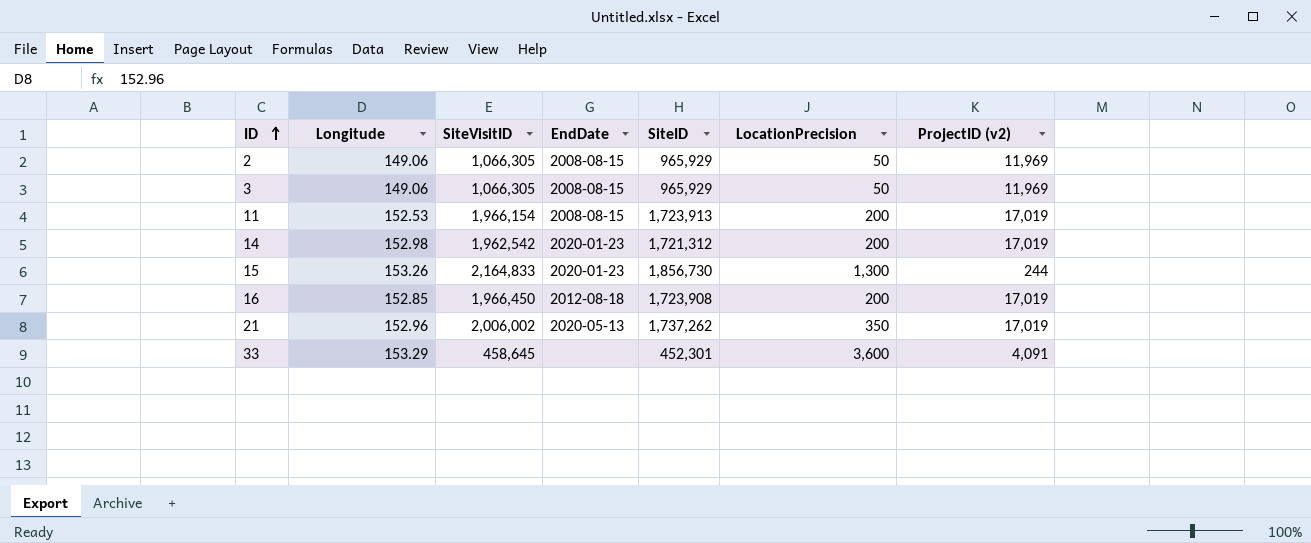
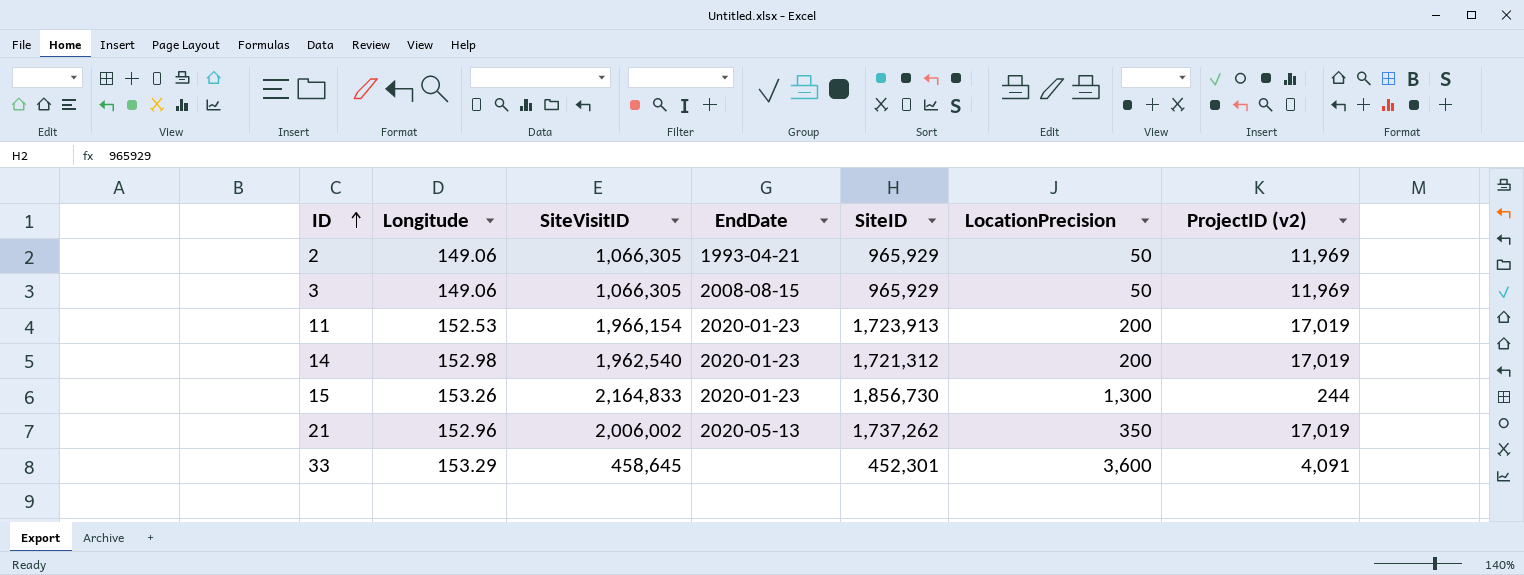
row 16: 152.85 | 1,966,450 | 2012-08-18 | 1,723,908 | 200 | 17,019 -> none
2 | EndDate: 2008-08-15 -> 1993-04-21
11 | EndDate: 2008-08-15 -> 2020-01-23
14 | SiteVisitID: 1,962,542 -> 1,962,540

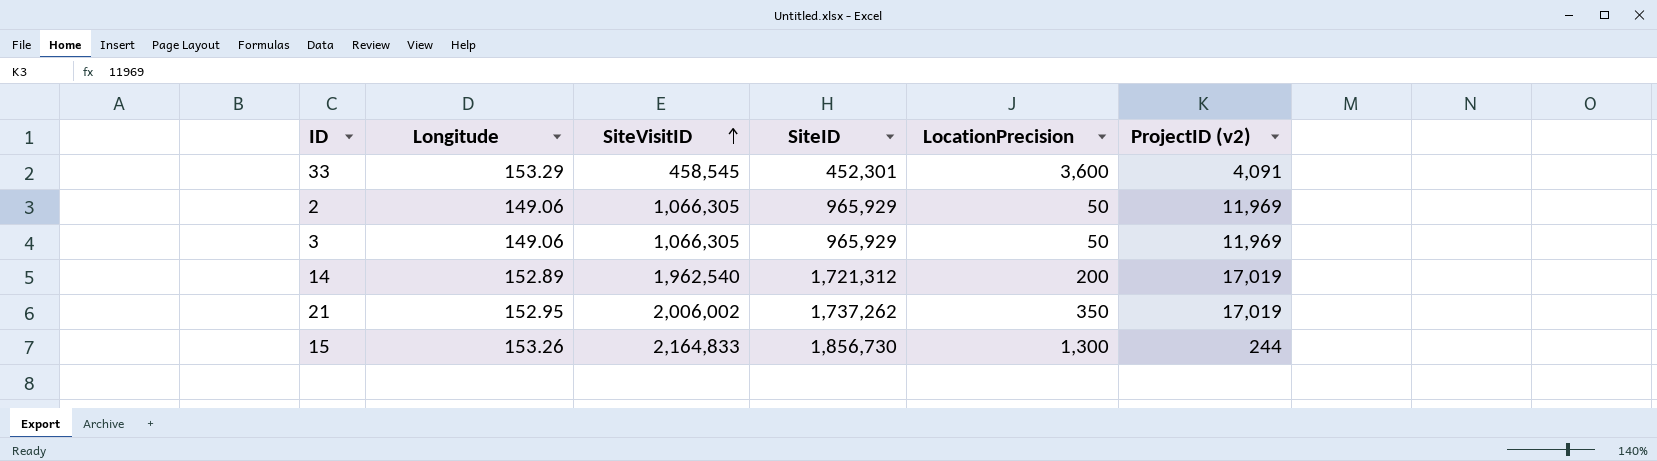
row order: ID ascending -> SiteVisitID ascending
column EndDate | position: 4 -> none
row 11: 152.53 | 1,966,154 | 2020-01-23 | 1,723,913 | 200 | 17,019 -> none
33 | SiteVisitID: 458,645 -> 458,545
14 | Longitude: 152.98 -> 152.89
21 | Longitude: 152.96 -> 152.95

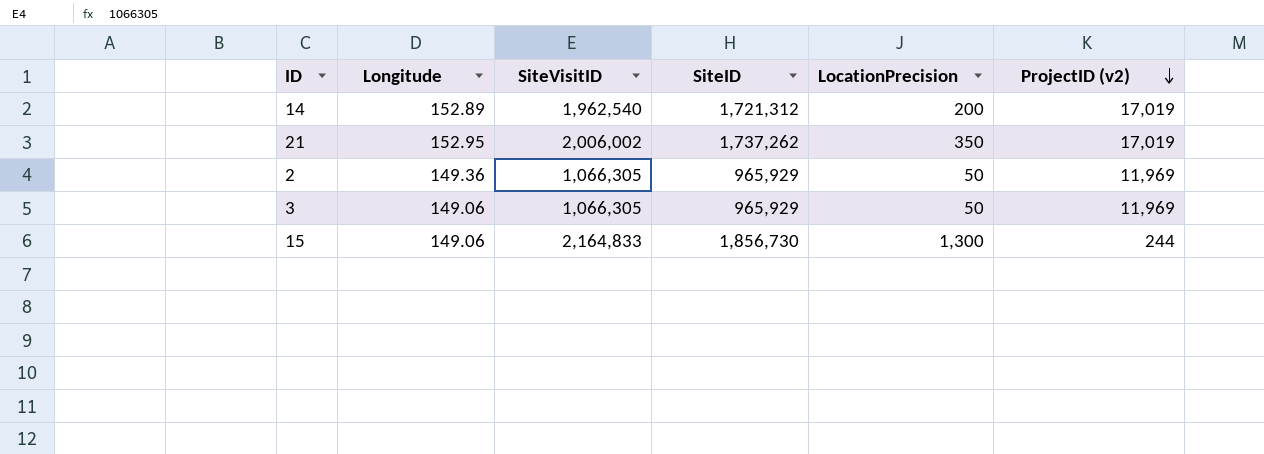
row order: SiteVisitID ascending -> ProjectID (v2) descending
row 33: 153.29 | 458,545 | 452,301 | 3,600 | 4,091 -> none
2 | Longitude: 149.06 -> 149.36
15 | Longitude: 153.26 -> 149.06

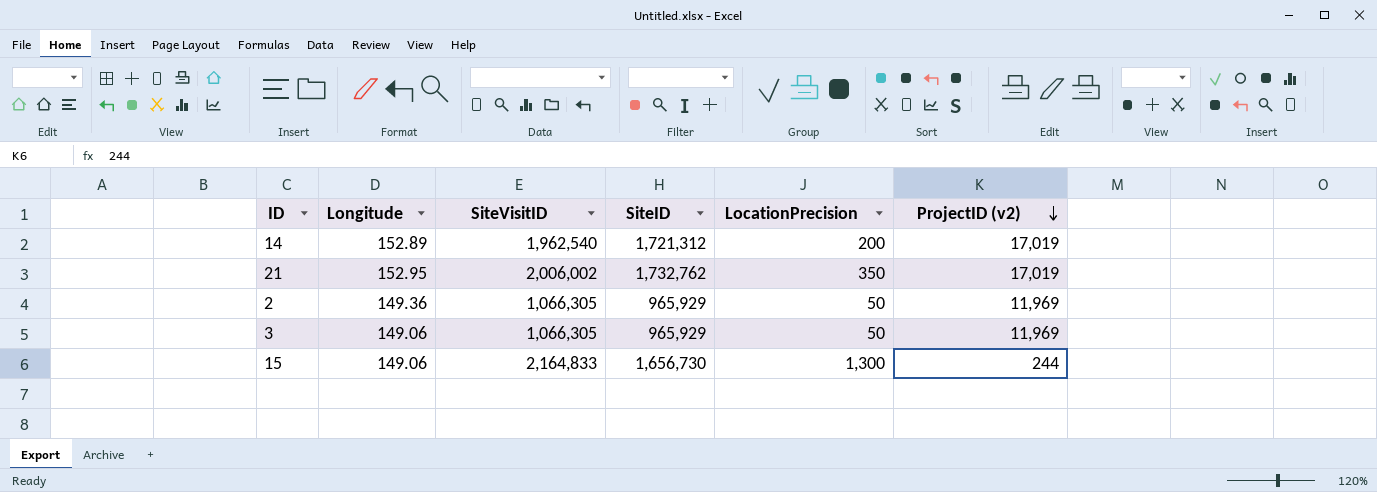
21 | SiteID: 1,737,262 -> 1,732,762
15 | SiteID: 1,856,730 -> 1,656,730

